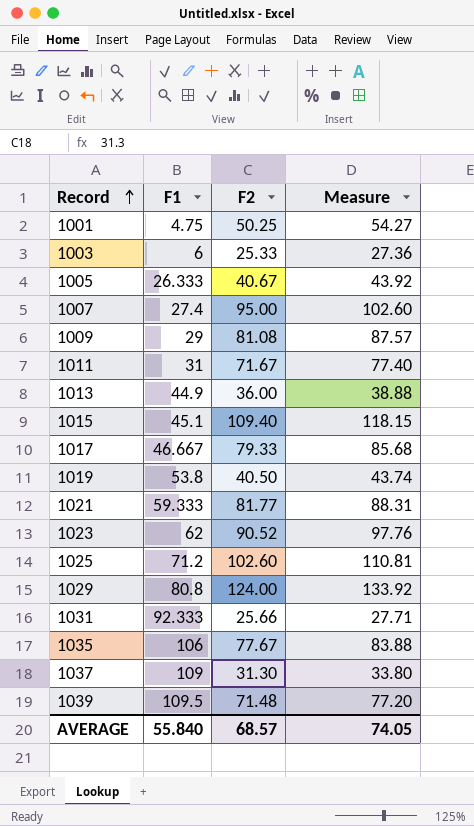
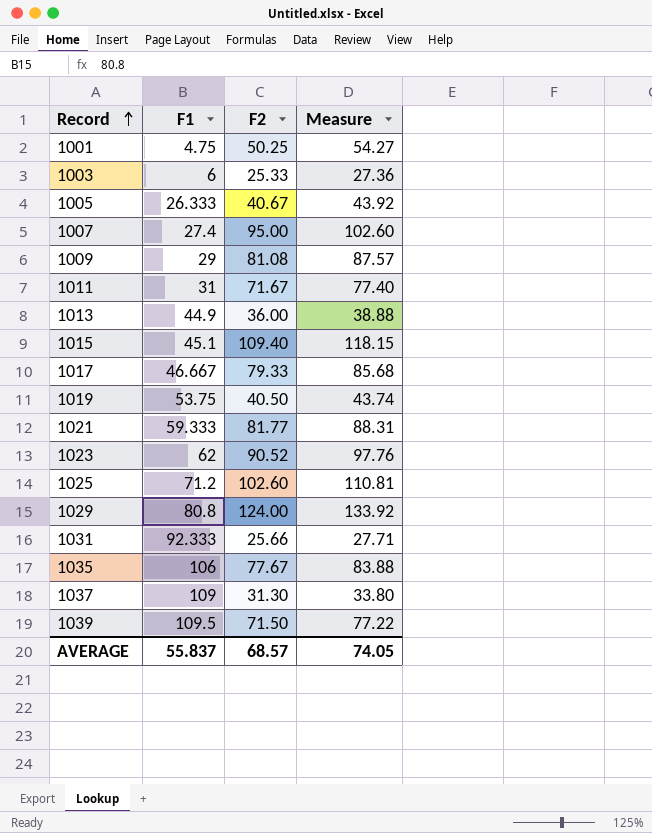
1019 | F1: 53.8 -> 53.75
1039 | F2: 71.48 -> 71.50
1039 | Measure: 77.20 -> 77.22
AVERAGE | F1: 55.840 -> 55.837

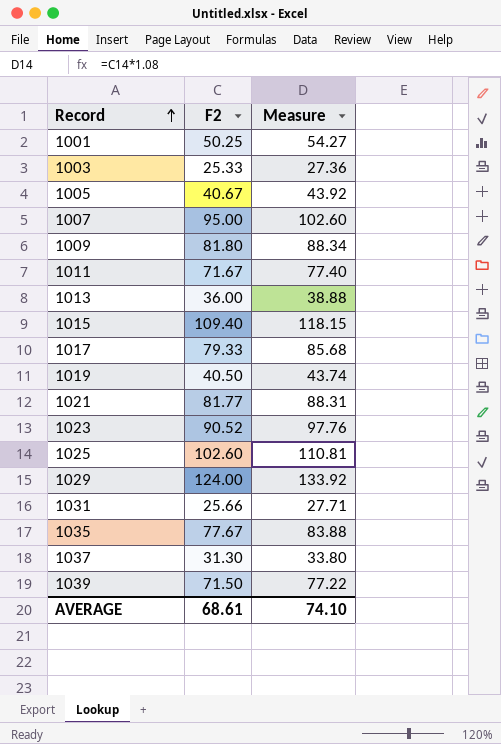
column F1 | position: 2 -> none
1009 | F2: 81.08 -> 81.80
1009 | Measure: 87.57 -> 88.34
AVERAGE | F2: 68.57 -> 68.61
AVERAGE | Measure: 74.05 -> 74.10

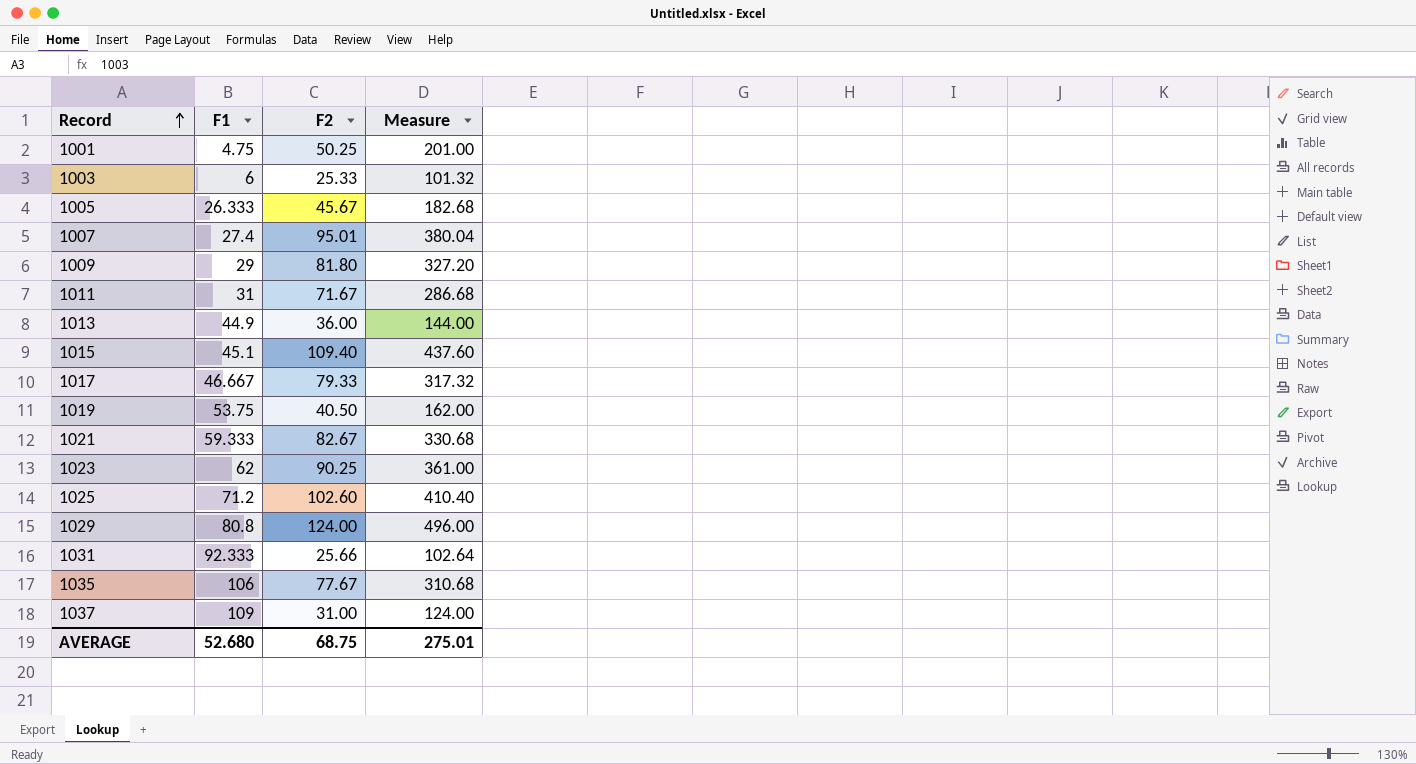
column F1 | position: none -> 2
column Measure | formula: [F2] * 1.08 -> [F2] * 4
row 1039: 71.50 | 77.22 -> none
1005 | F2: 40.67 -> 45.67
1007 | F2: 95.00 -> 95.01
1021 | F2: 81.77 -> 82.67
1023 | F2: 90.52 -> 90.25
1037 | F2: 31.30 -> 31.00
AVERAGE | F2: 68.61 -> 68.75
AVERAGE | Measure: 74.10 -> 275.01

